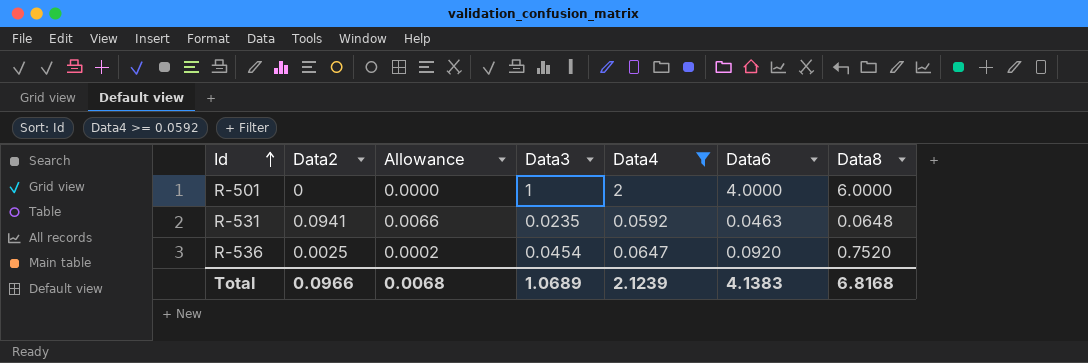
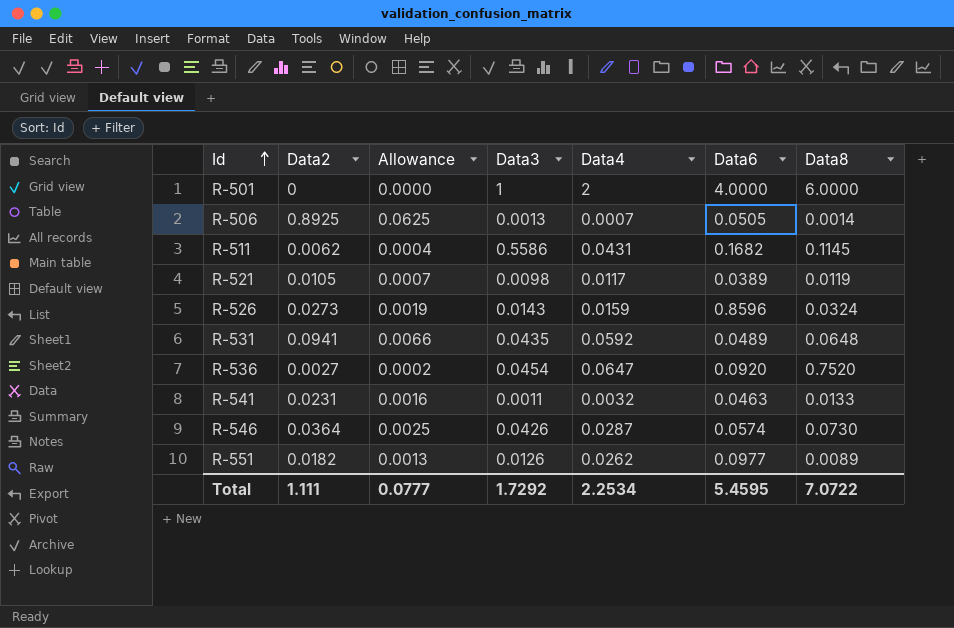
filter: Data4 >= 0.0592 -> none
R-531 | Data3: 0.0235 -> 0.0435
R-531 | Data6: 0.0463 -> 0.0489
R-536 | Data2: 0.0025 -> 0.0027
Total | Data2: 0.0966 -> 1.111
Total | Allowance: 0.0068 -> 0.0777
Total | Data3: 1.0689 -> 1.7292
Total | Data4: 2.1239 -> 2.2534
Total | Data6: 4.1383 -> 5.4595
Total | Data8: 6.8168 -> 7.0722

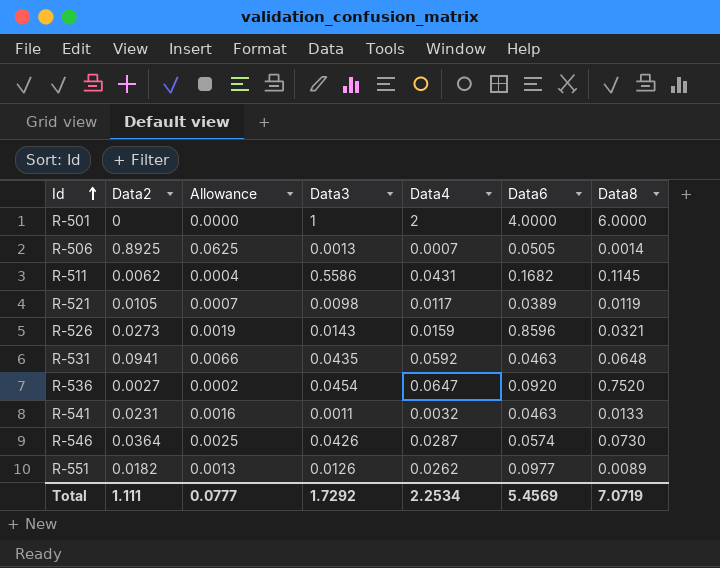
R-526 | Data8: 0.0324 -> 0.0321
R-531 | Data6: 0.0489 -> 0.0463
Total | Data6: 5.4595 -> 5.4569
Total | Data8: 7.0722 -> 7.0719

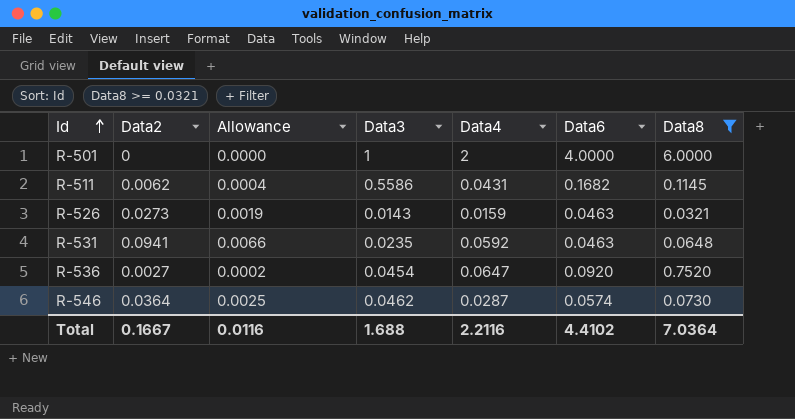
filter: none -> Data8 >= 0.0321
R-526 | Data6: 0.8596 -> 0.0463
R-531 | Data3: 0.0435 -> 0.0235
R-546 | Data3: 0.0426 -> 0.0462
Total | Data2: 1.111 -> 0.1667
Total | Allowance: 0.0777 -> 0.0116
Total | Data3: 1.7292 -> 1.688
Total | Data4: 2.2534 -> 2.2116
Total | Data6: 5.4569 -> 4.4102
Total | Data8: 7.0719 -> 7.0364

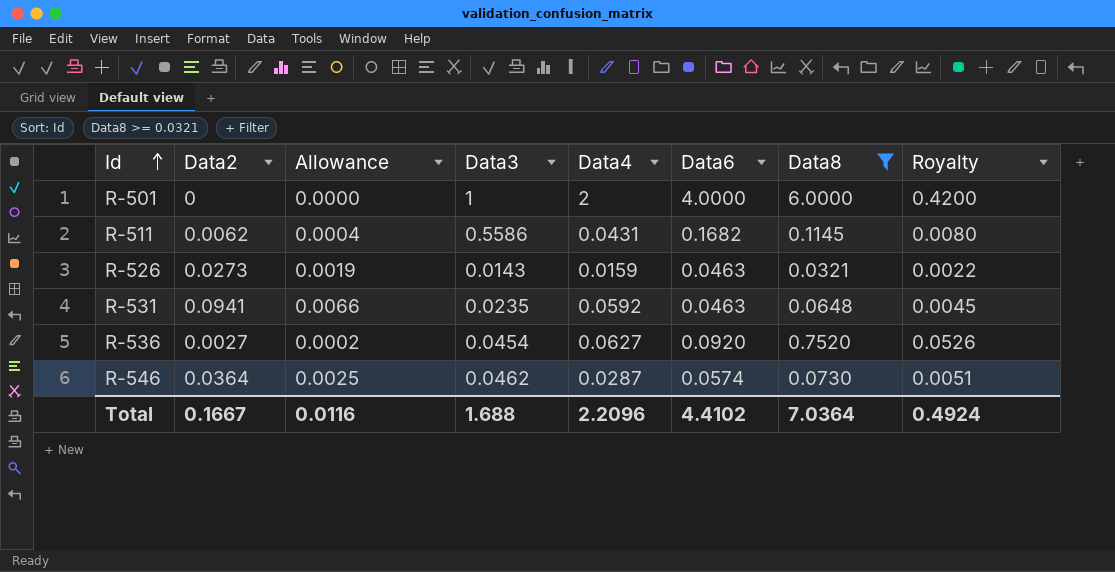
column Royalty | formula: none -> [Data8] * 0.07
R-536 | Data4: 0.0647 -> 0.0627
Total | Data4: 2.2116 -> 2.2096

